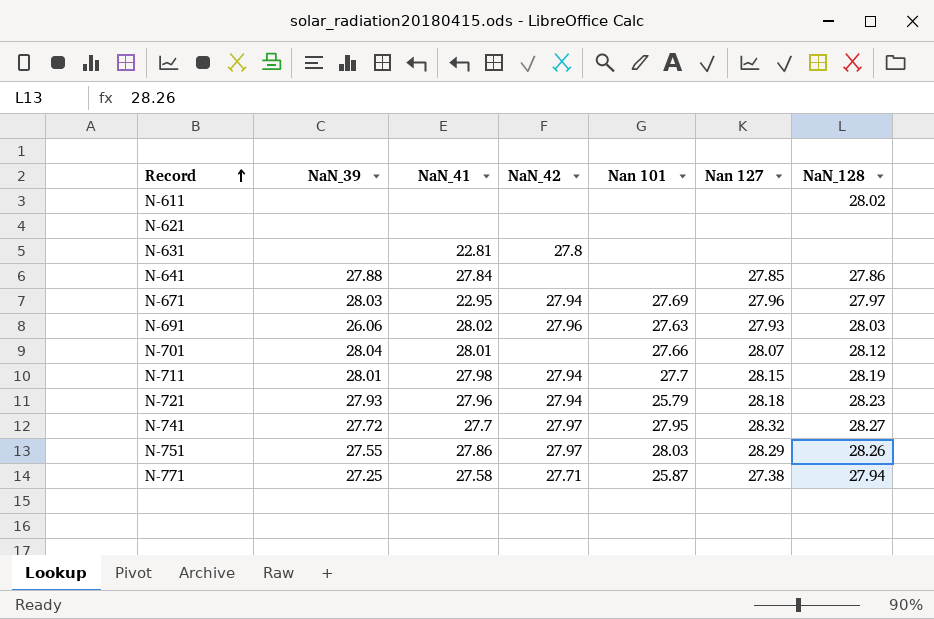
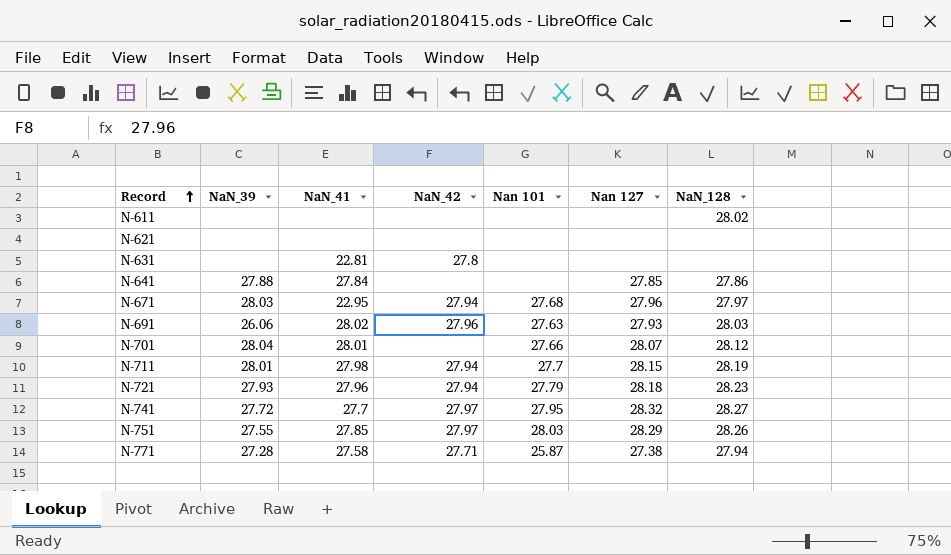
N-671 | Nan 101: 27.69 -> 27.68
N-721 | Nan 101: 25.79 -> 27.79
N-751 | NaN_41: 27.86 -> 27.85
N-771 | NaN_39: 27.25 -> 27.28

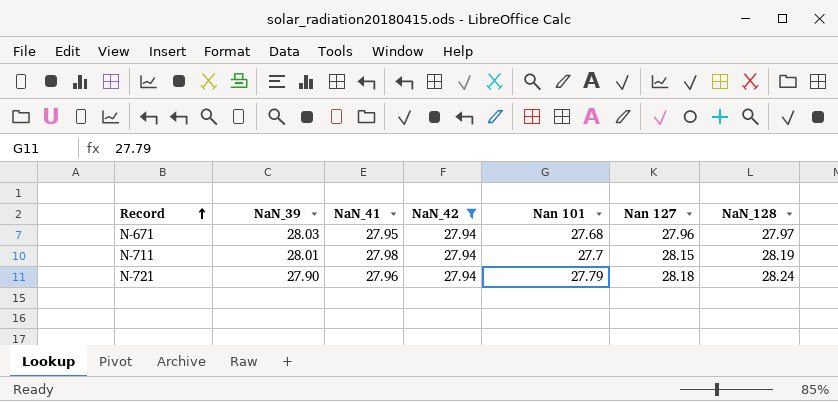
filter: none -> NaN_42 = 27.94
N-671 | NaN_41: 22.95 -> 27.95
N-721 | NaN_39: 27.93 -> 27.90
N-721 | NaN_128: 28.23 -> 28.24

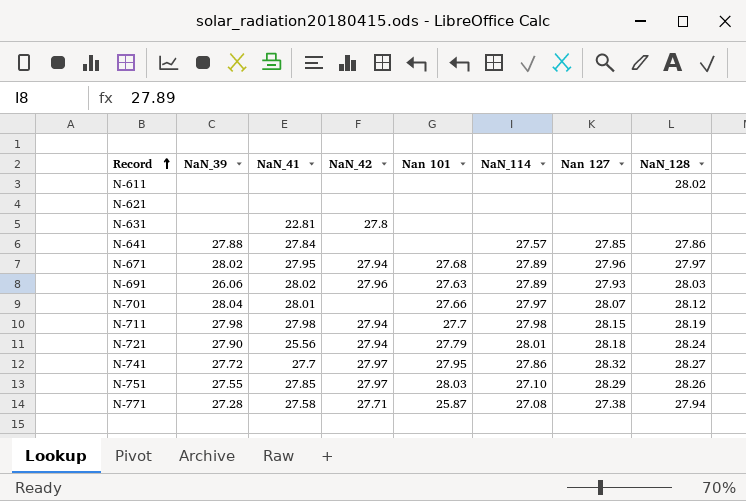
filter: NaN_42 = 27.94 -> none
column NaN_114 | position: none -> 6
N-671 | NaN_39: 28.03 -> 28.02
N-711 | NaN_39: 28.01 -> 27.98
N-721 | NaN_41: 27.96 -> 25.56

